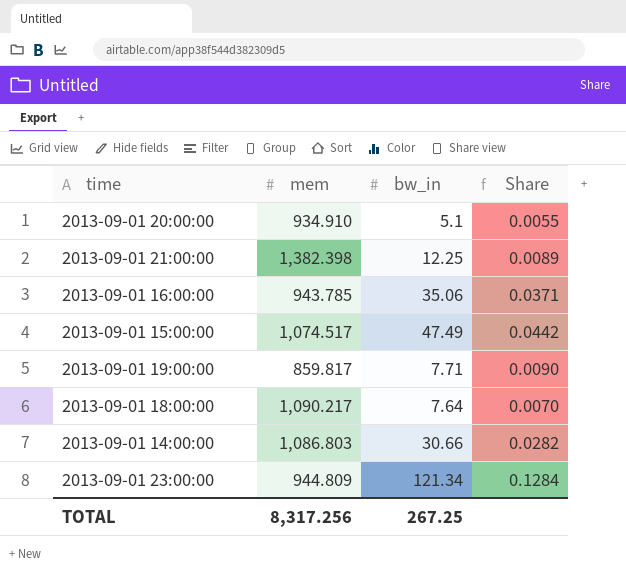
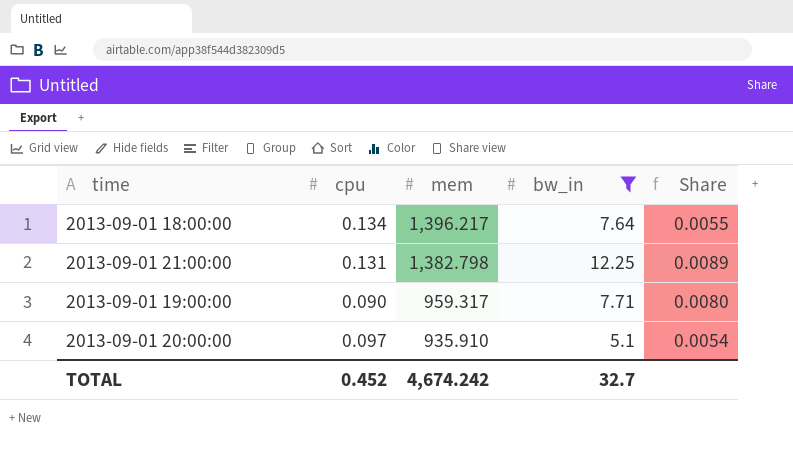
filter: none -> bw_in <= 12.25
row order: none -> mem descending
column cpu | position: none -> 2
2013-09-01 18:00:00 | mem: 1,090.217 -> 1,396.217
2013-09-01 18:00:00 | Share: 0.0070 -> 0.0055
2013-09-01 21:00:00 | mem: 1,382.398 -> 1,382.798
2013-09-01 19:00:00 | mem: 859.817 -> 959.317
2013-09-01 19:00:00 | Share: 0.0090 -> 0.0080
2013-09-01 20:00:00 | mem: 934.910 -> 935.910
2013-09-01 20:00:00 | Share: 0.0055 -> 0.0054
TOTAL | mem: 8,317.256 -> 4,674.242
TOTAL | bw_in: 267.25 -> 32.7

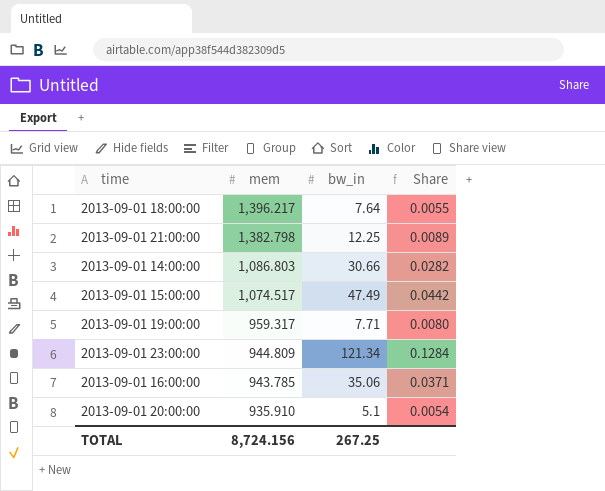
filter: bw_in <= 12.25 -> none
column cpu | position: 2 -> none
TOTAL | mem: 4,674.242 -> 8,724.156
TOTAL | bw_in: 32.7 -> 267.25

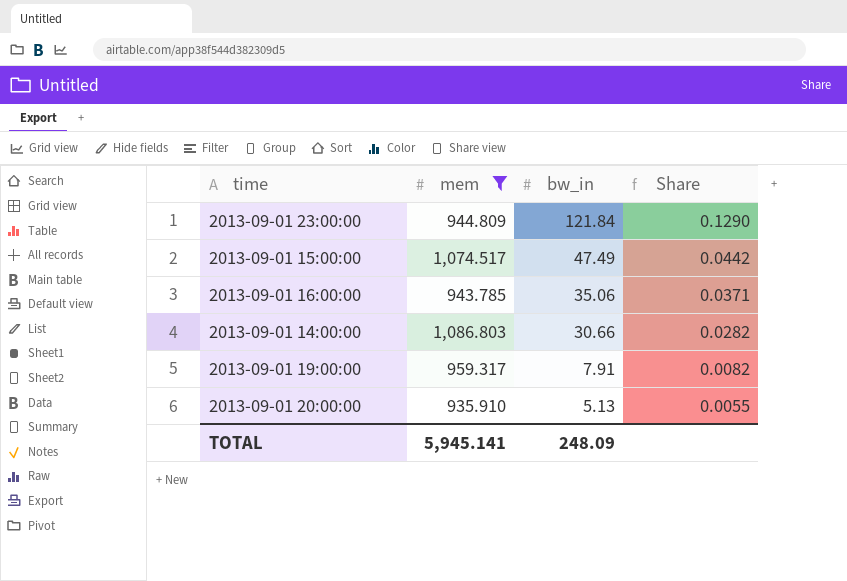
filter: none -> mem <= 1,086.803
row order: mem descending -> bw_in descending
2013-09-01 23:00:00 | bw_in: 121.34 -> 121.84
2013-09-01 23:00:00 | Share: 0.1284 -> 0.1290
2013-09-01 19:00:00 | bw_in: 7.71 -> 7.91
2013-09-01 19:00:00 | Share: 0.0080 -> 0.0082
2013-09-01 20:00:00 | bw_in: 5.1 -> 5.13
2013-09-01 20:00:00 | Share: 0.0054 -> 0.0055
TOTAL | mem: 8,724.156 -> 5,945.141
TOTAL | bw_in: 267.25 -> 248.09

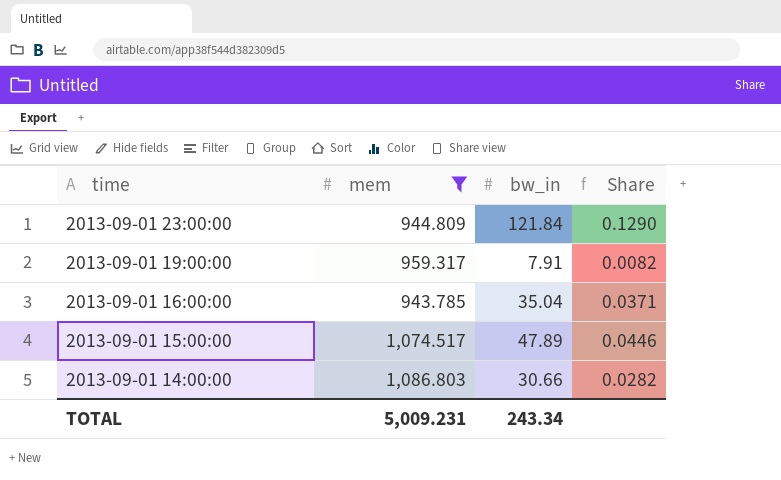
row order: bw_in descending -> time descending
row 2013-09-01 20:00:00: 935.910 | 5.13 | 0.0055 -> none
2013-09-01 16:00:00 | bw_in: 35.06 -> 35.04
2013-09-01 15:00:00 | bw_in: 47.49 -> 47.89
2013-09-01 15:00:00 | Share: 0.0442 -> 0.0446
TOTAL | mem: 5,945.141 -> 5,009.231
TOTAL | bw_in: 248.09 -> 243.34

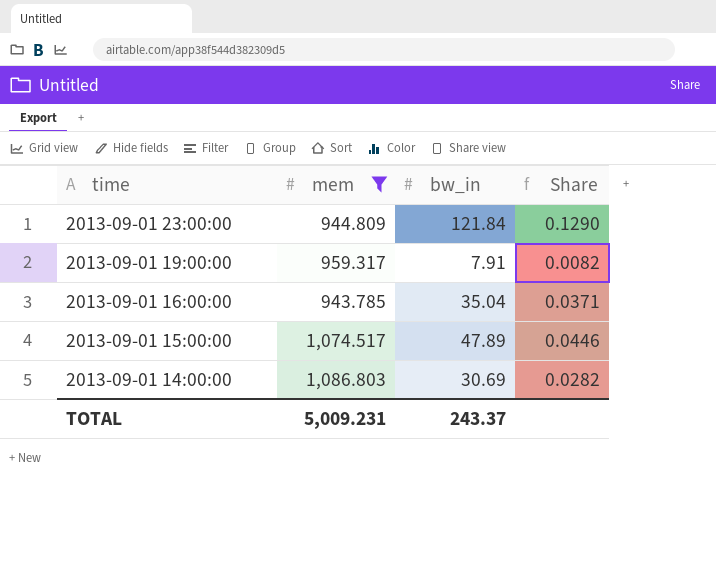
2013-09-01 14:00:00 | bw_in: 30.66 -> 30.69
TOTAL | bw_in: 243.34 -> 243.37

